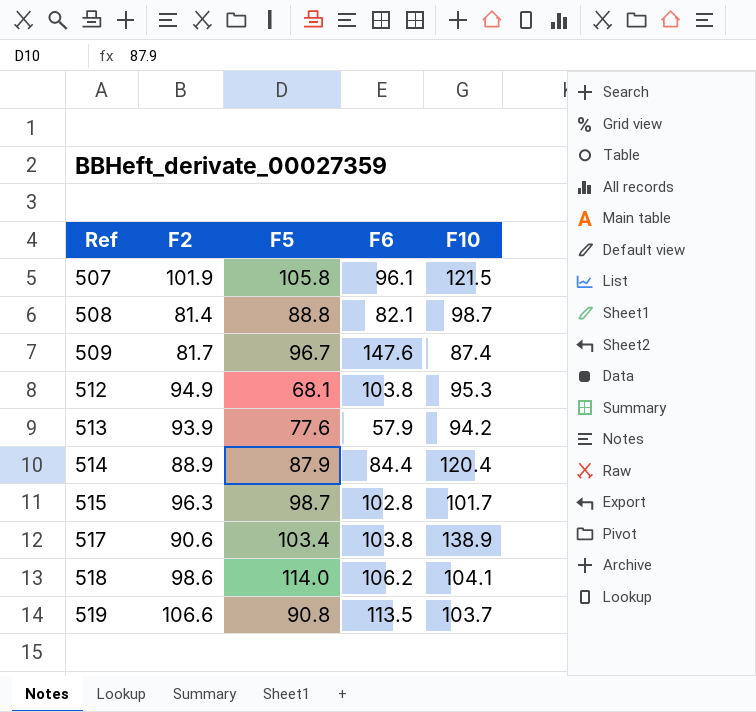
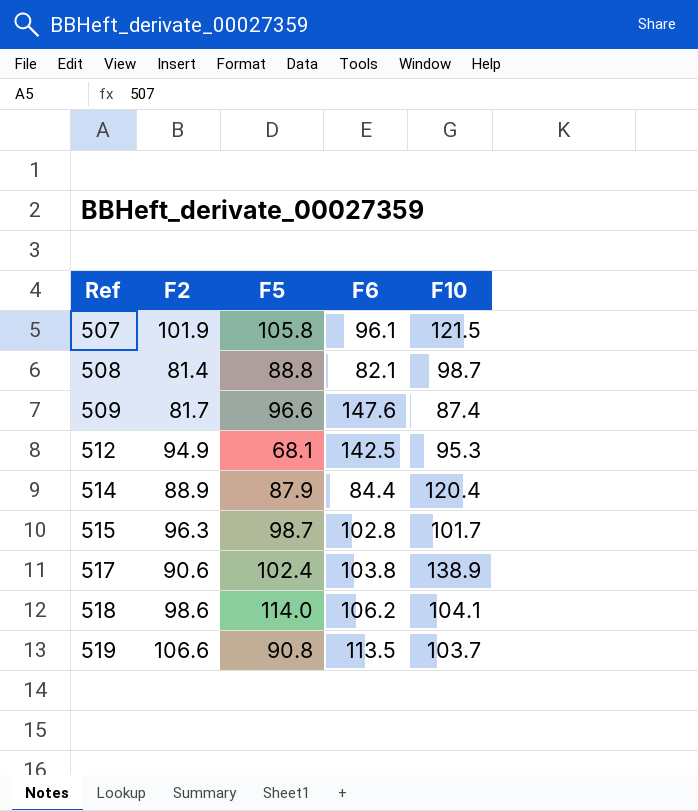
row 513: 93.9 | 77.6 | 57.9 | 94.2 -> none
509 | F5: 96.7 -> 96.6
512 | F6: 103.8 -> 142.5
517 | F5: 103.4 -> 102.4

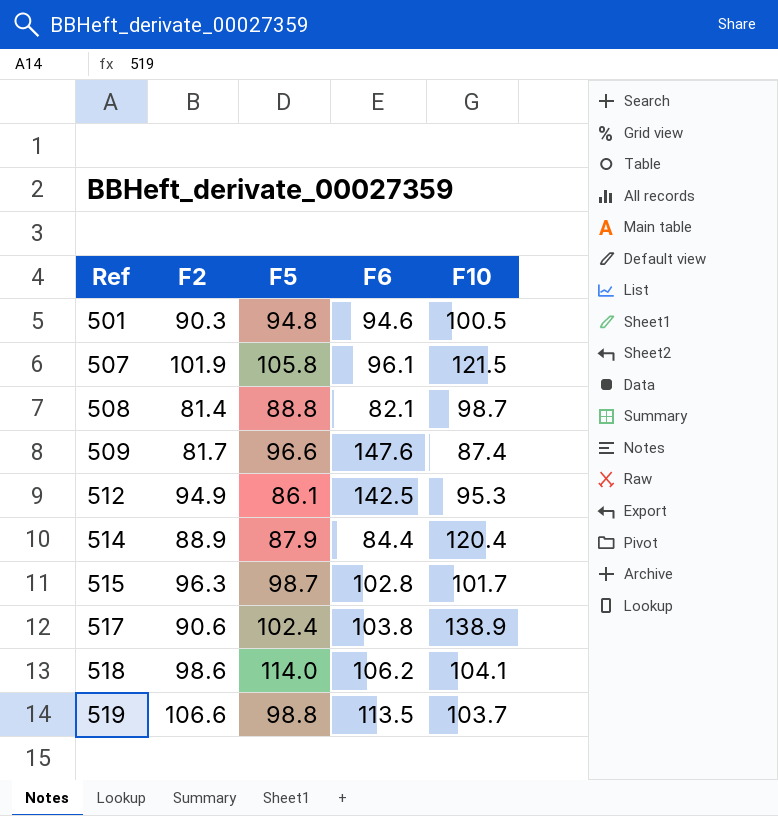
row 501: none -> 90.3 | 94.8 | 94.6 | 100.5
512 | F5: 68.1 -> 86.1
519 | F5: 90.8 -> 98.8

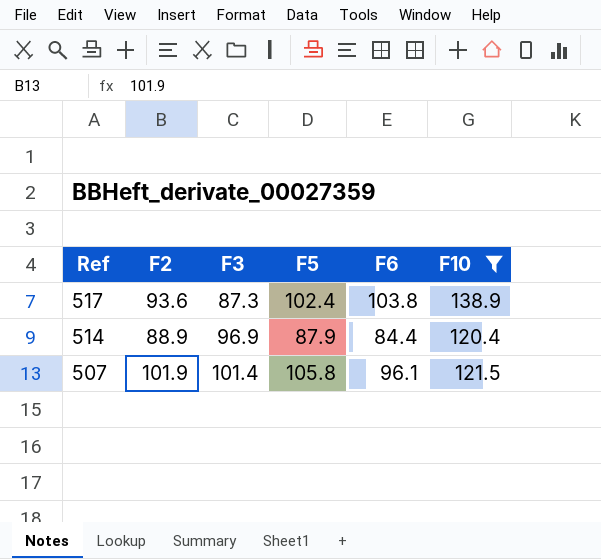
filter: none -> F10 >= 120.4
row order: Ref ascending -> Ref descending
column F3 | position: none -> 3
517 | F2: 90.6 -> 93.6

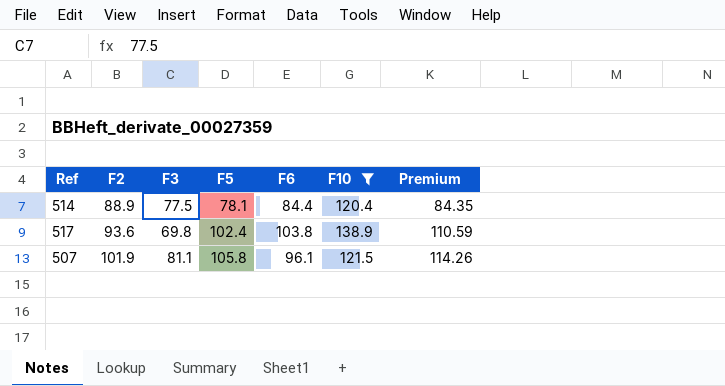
row order: Ref descending -> F2 ascending
column Premium | formula: none -> [F5] * 1.08
514 | F3: 96.9 -> 77.5
514 | F5: 87.9 -> 78.1
517 | F3: 87.3 -> 69.8
507 | F3: 101.4 -> 81.1

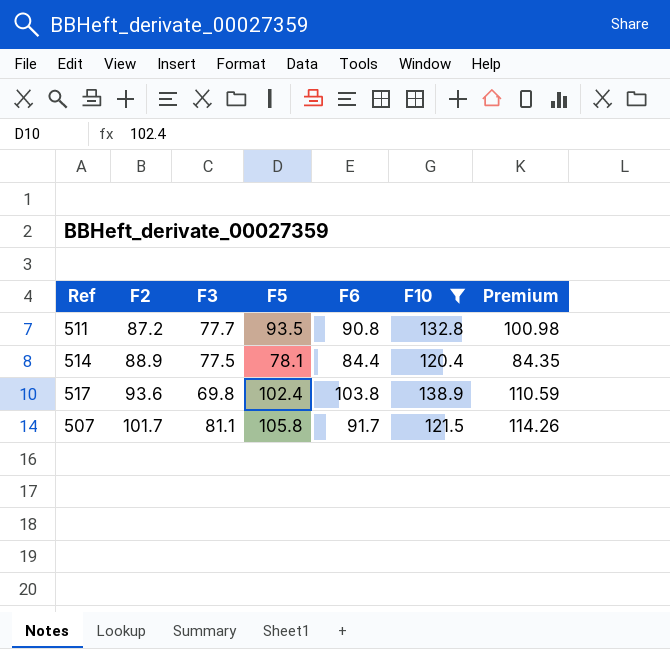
row 511: none -> 87.2 | 77.7 | 93.5 | 90.8 | 132.8 | 100.98
507 | F2: 101.9 -> 101.7
507 | F6: 96.1 -> 91.7

